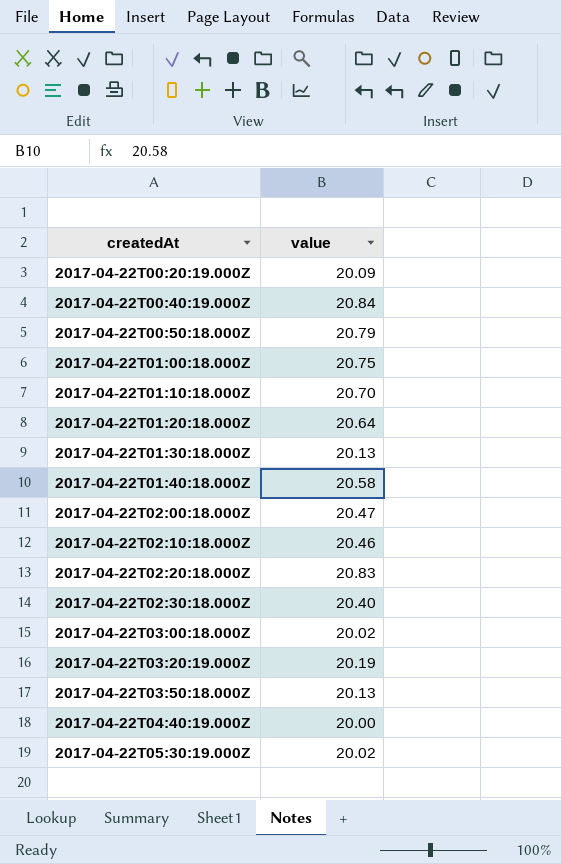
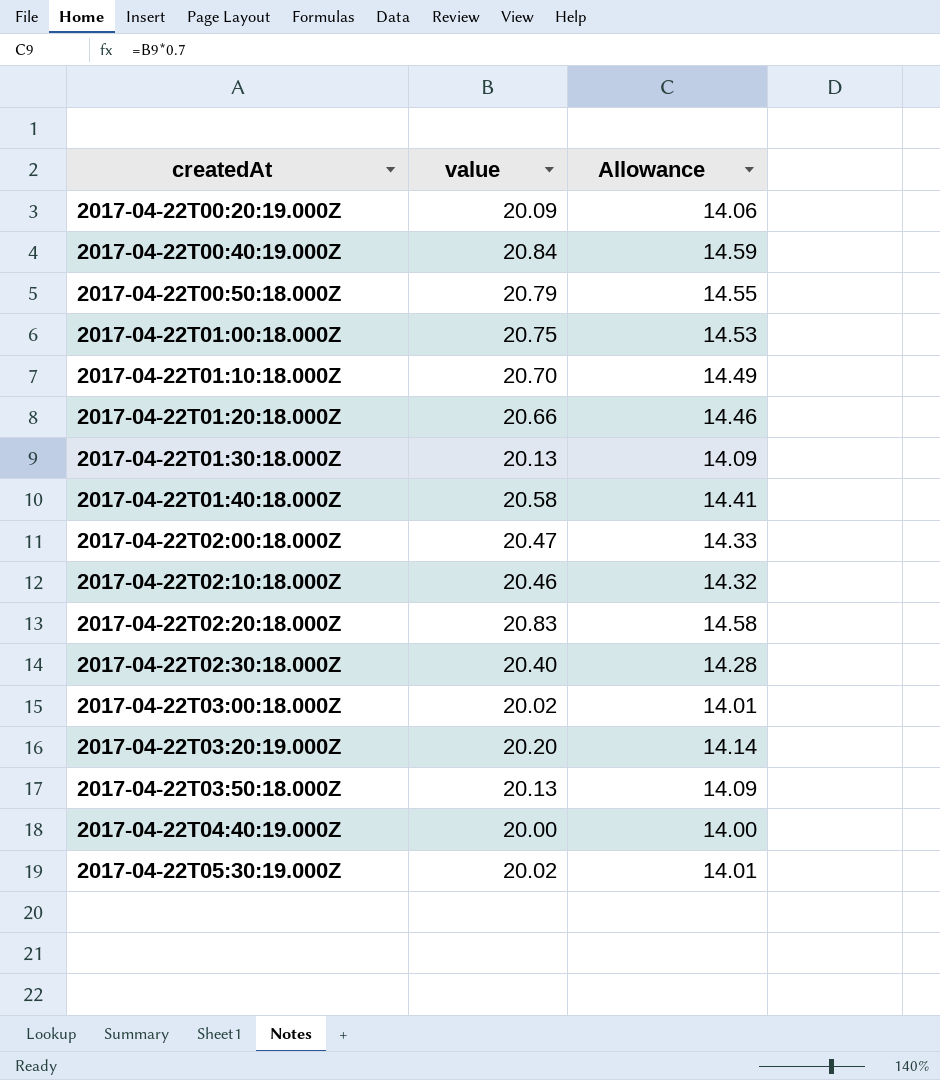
column Allowance | formula: none -> [value] * 0.7
2017-04-22T01:20:18.000Z | value: 20.64 -> 20.66
2017-04-22T03:20:19.000Z | value: 20.19 -> 20.20

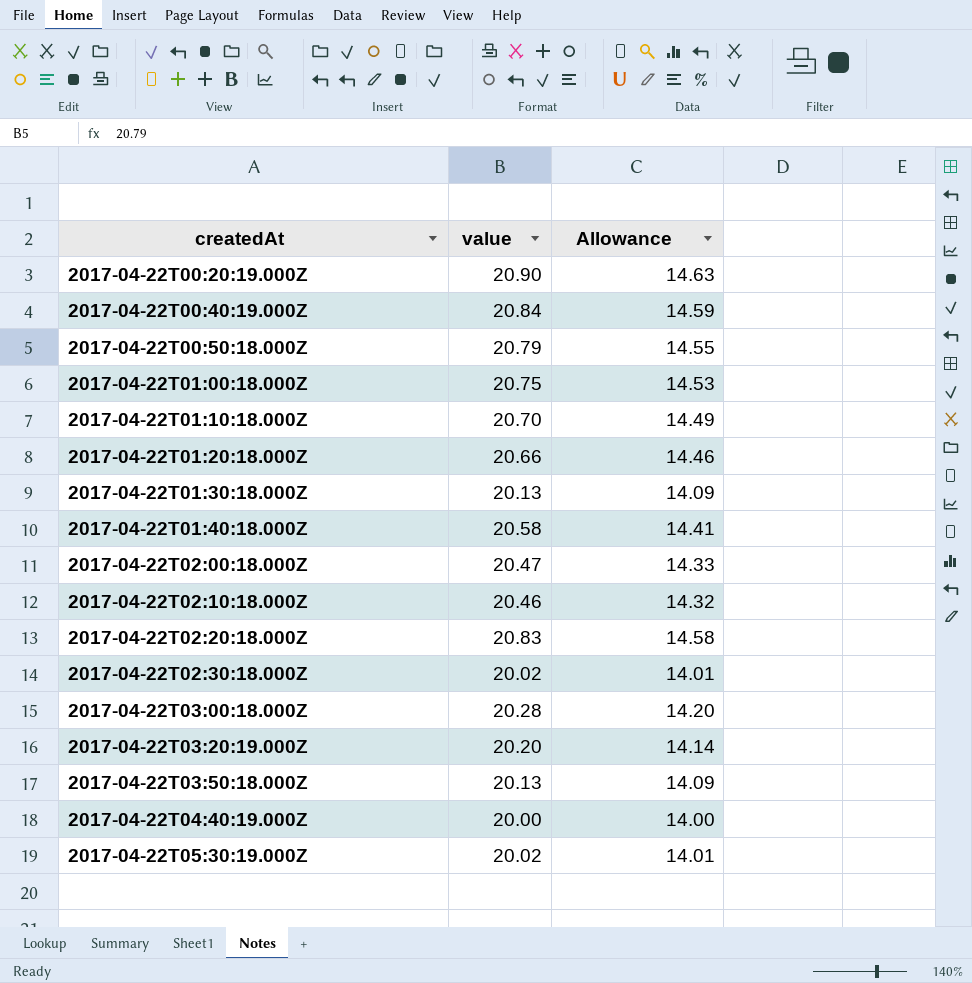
2017-04-22T00:20:19.000Z | value: 20.09 -> 20.90
2017-04-22T00:20:19.000Z | Allowance: 14.06 -> 14.63
2017-04-22T02:30:18.000Z | value: 20.40 -> 20.02
2017-04-22T02:30:18.000Z | Allowance: 14.28 -> 14.01
2017-04-22T03:00:18.000Z | value: 20.02 -> 20.28
2017-04-22T03:00:18.000Z | Allowance: 14.01 -> 14.20

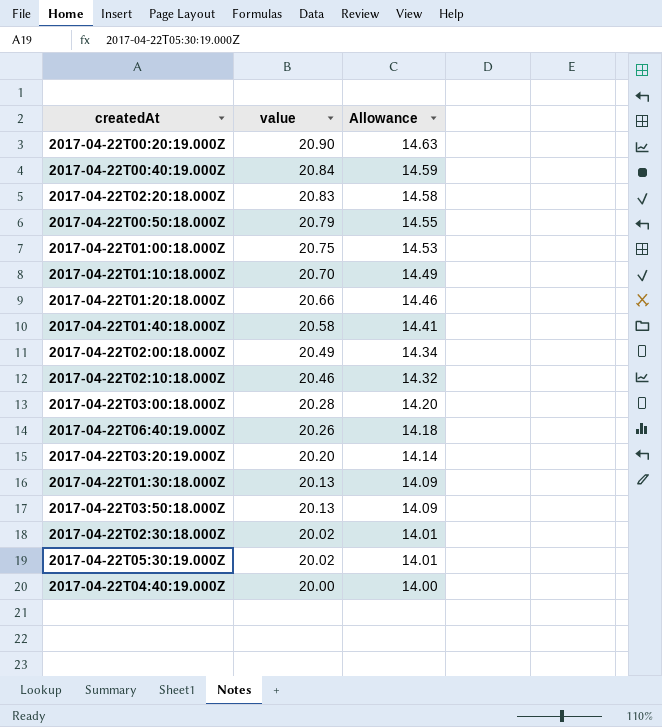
row order: createdAt ascending -> value descending
2017-04-22T02:00:18.000Z | value: 20.47 -> 20.49
2017-04-22T02:00:18.000Z | Allowance: 14.33 -> 14.34
row 2017-04-22T06:40:19.000Z: none -> 20.26 | 14.18

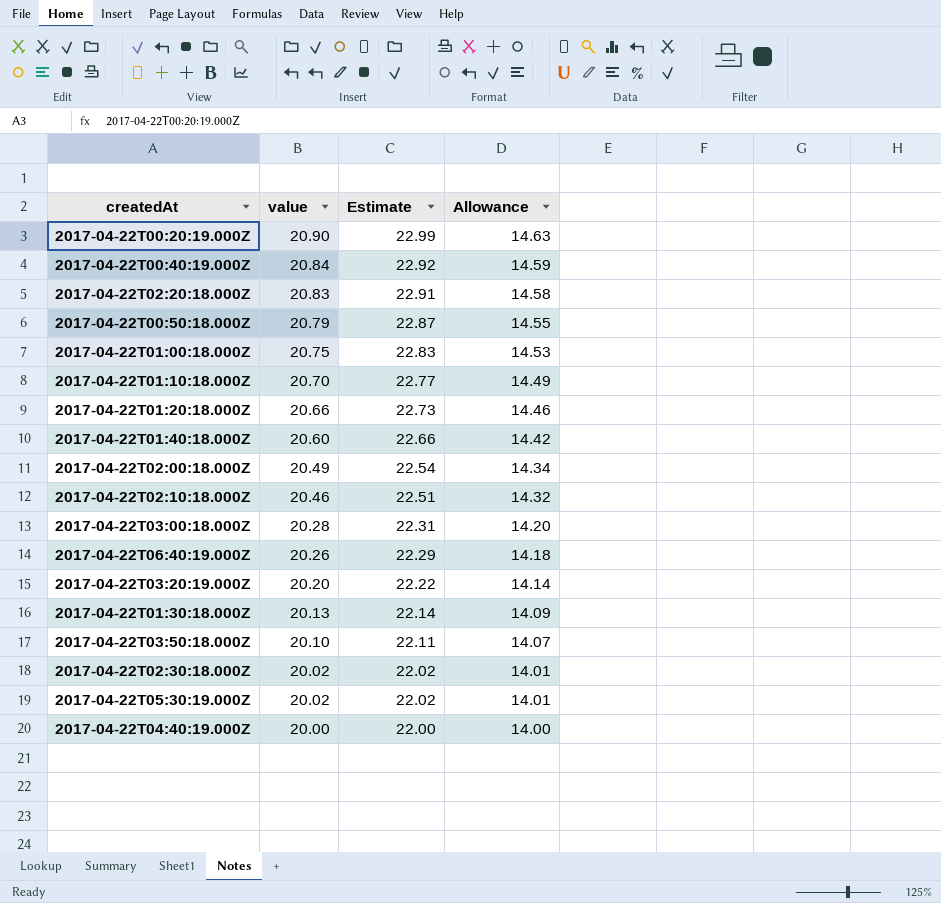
column Estimate | formula: none -> [value] * 1.1
2017-04-22T01:40:18.000Z | value: 20.58 -> 20.60
2017-04-22T01:40:18.000Z | Allowance: 14.41 -> 14.42
2017-04-22T03:50:18.000Z | value: 20.13 -> 20.10
2017-04-22T03:50:18.000Z | Allowance: 14.09 -> 14.07

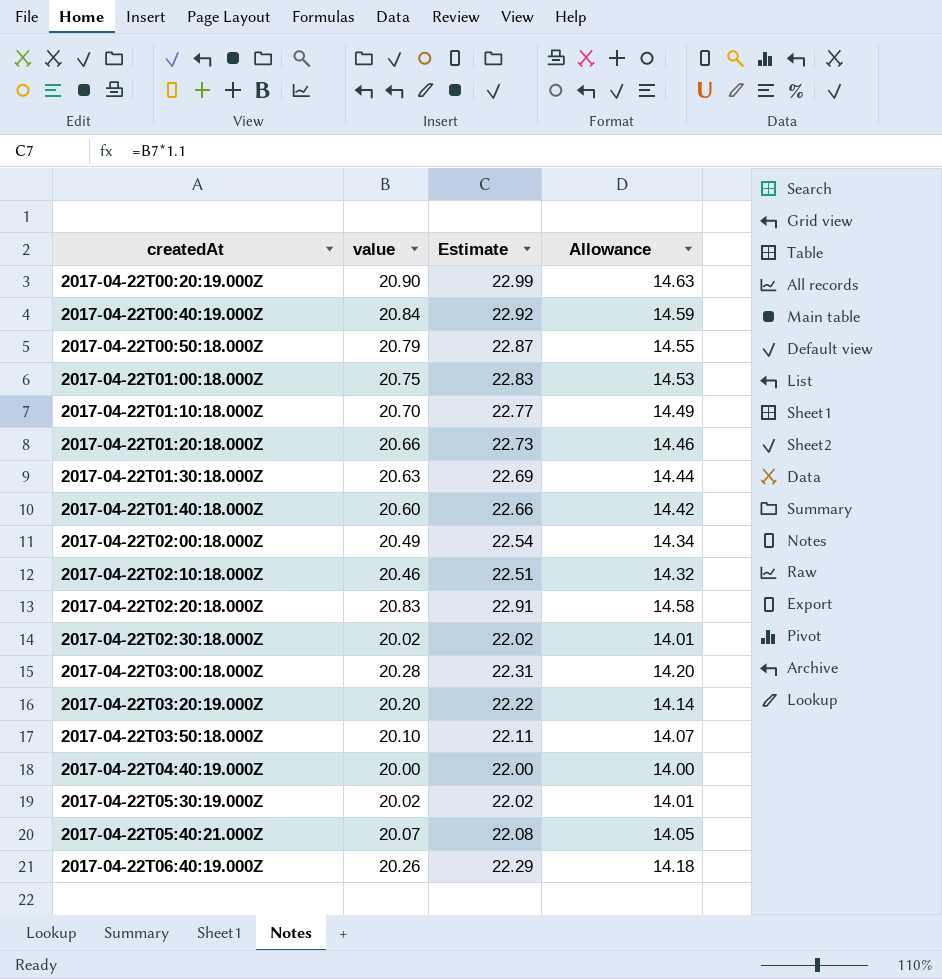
row order: value descending -> createdAt ascending
2017-04-22T01:30:18.000Z | value: 20.13 -> 20.63
2017-04-22T01:30:18.000Z | Estimate: 22.14 -> 22.69
2017-04-22T01:30:18.000Z | Allowance: 14.09 -> 14.44
row 2017-04-22T05:40:21.000Z: none -> 20.07 | 22.08 | 14.05

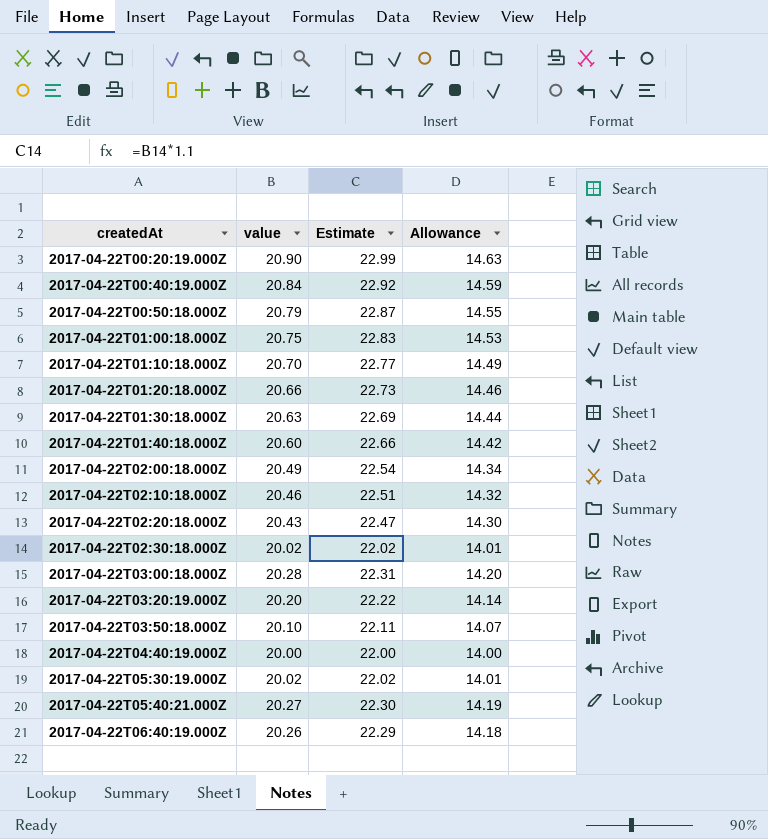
2017-04-22T02:20:18.000Z | value: 20.83 -> 20.43
2017-04-22T02:20:18.000Z | Estimate: 22.91 -> 22.47
2017-04-22T02:20:18.000Z | Allowance: 14.58 -> 14.30
2017-04-22T05:40:21.000Z | value: 20.07 -> 20.27
2017-04-22T05:40:21.000Z | Estimate: 22.08 -> 22.30
2017-04-22T05:40:21.000Z | Allowance: 14.05 -> 14.19

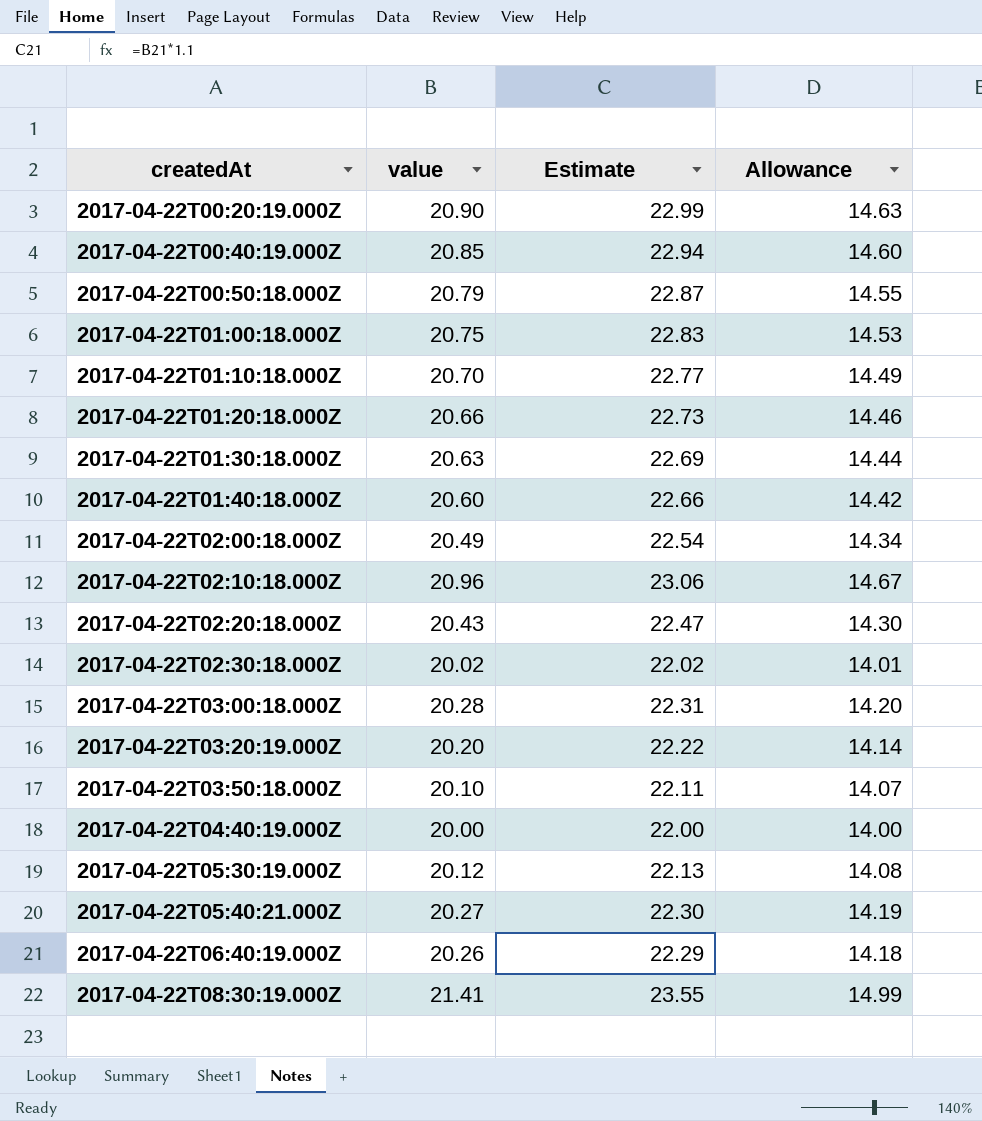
2017-04-22T00:40:19.000Z | value: 20.84 -> 20.85
2017-04-22T00:40:19.000Z | Estimate: 22.92 -> 22.94
2017-04-22T00:40:19.000Z | Allowance: 14.59 -> 14.60
2017-04-22T02:10:18.000Z | value: 20.46 -> 20.96
2017-04-22T02:10:18.000Z | Estimate: 22.51 -> 23.06
2017-04-22T02:10:18.000Z | Allowance: 14.32 -> 14.67
2017-04-22T05:30:19.000Z | value: 20.02 -> 20.12
2017-04-22T05:30:19.000Z | Estimate: 22.02 -> 22.13
2017-04-22T05:30:19.000Z | Allowance: 14.01 -> 14.08
row 2017-04-22T08:30:19.000Z: none -> 21.41 | 23.55 | 14.99

